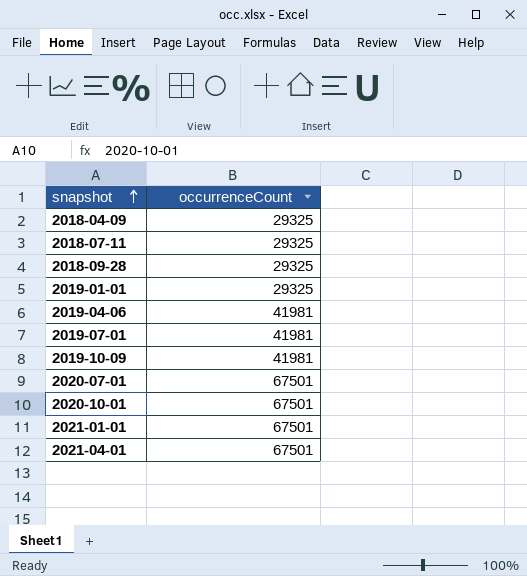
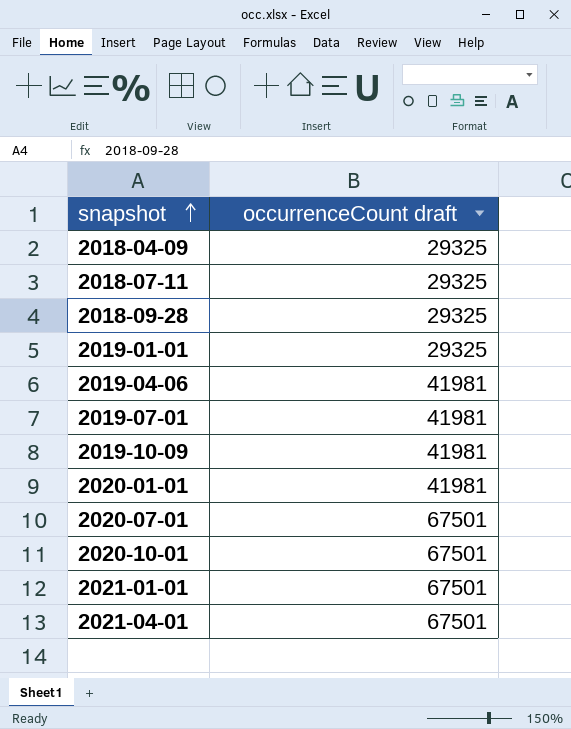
column name: occurrenceCount -> occurrenceCount draft
row 2020-01-01: none -> 41981

